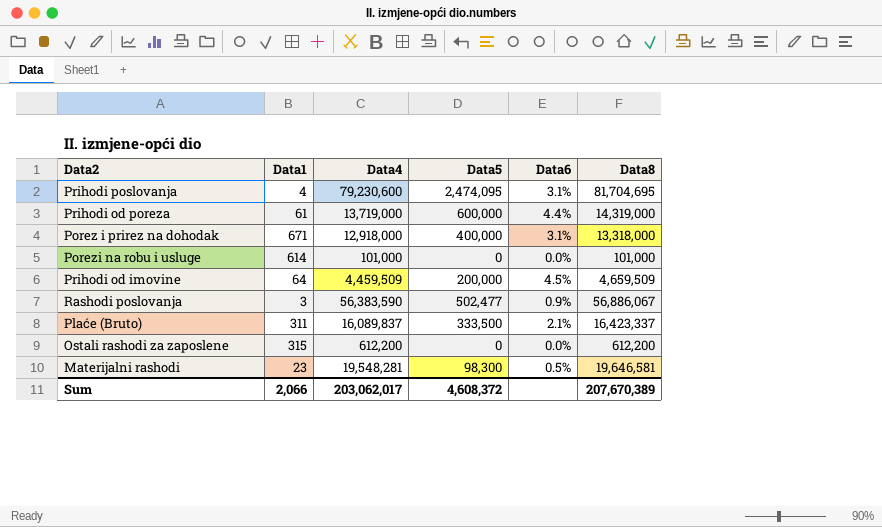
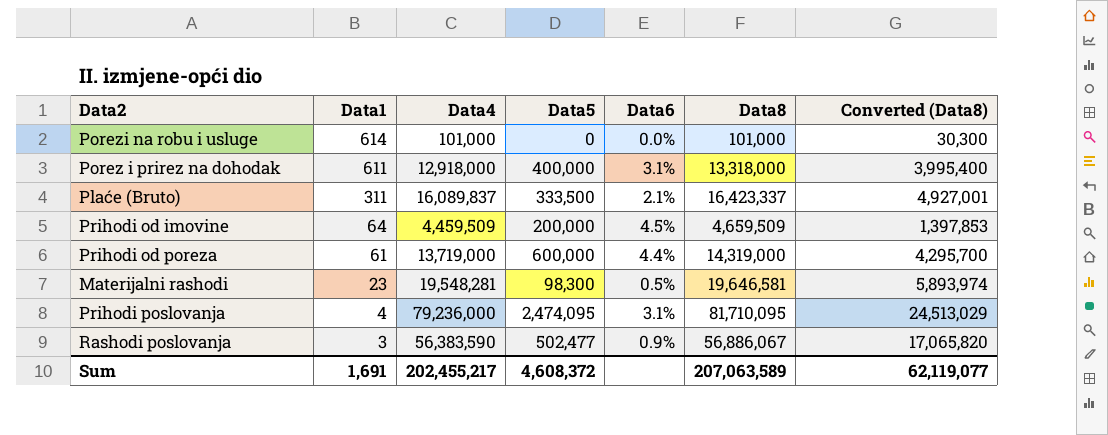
row order: none -> Data1 descending
column Converted (Data8) | formula: none -> [Data8] * 0.3
row Ostali rashodi za zaposlene: 315 | 612,200 | 0 | 0.0% | 612,200 -> none
Porez i prirez na dohodak | Data1: 671 -> 611
Prihodi poslovanja | Data4: 79,230,600 -> 79,236,000
Prihodi poslovanja | Data8: 81,704,695 -> 81,710,095
Sum | Data1: 2,066 -> 1,691
Sum | Data4: 203,062,017 -> 202,455,217
Sum | Data8: 207,670,389 -> 207,063,589

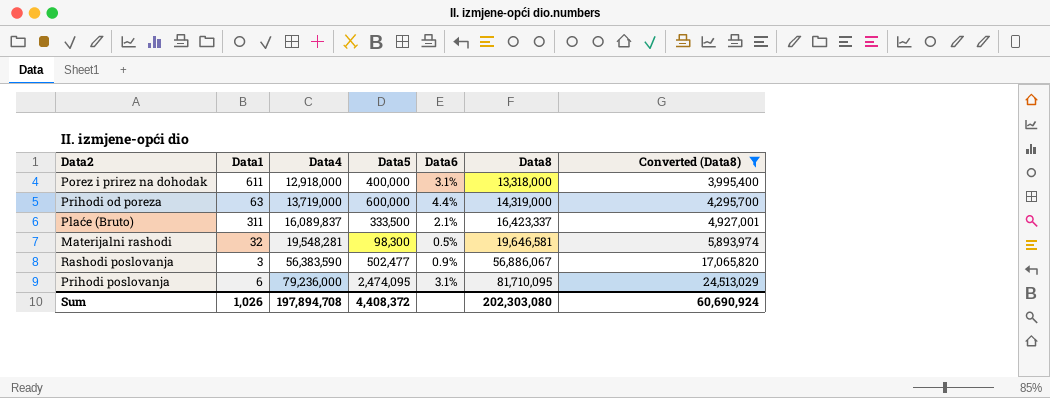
filter: none -> Converted (Data8) >= 3,995,400
row order: Data1 descending -> Data4 ascending
Prihodi od poreza | Data1: 61 -> 63
Materijalni rashodi | Data1: 23 -> 32
Prihodi poslovanja | Data1: 4 -> 6
Sum | Data1: 1,691 -> 1,026
Sum | Data4: 202,455,217 -> 197,894,708
Sum | Data5: 4,608,372 -> 4,408,372
Sum | Data8: 207,063,589 -> 202,303,080
Sum | Converted (Data8): 62,119,077 -> 60,690,924

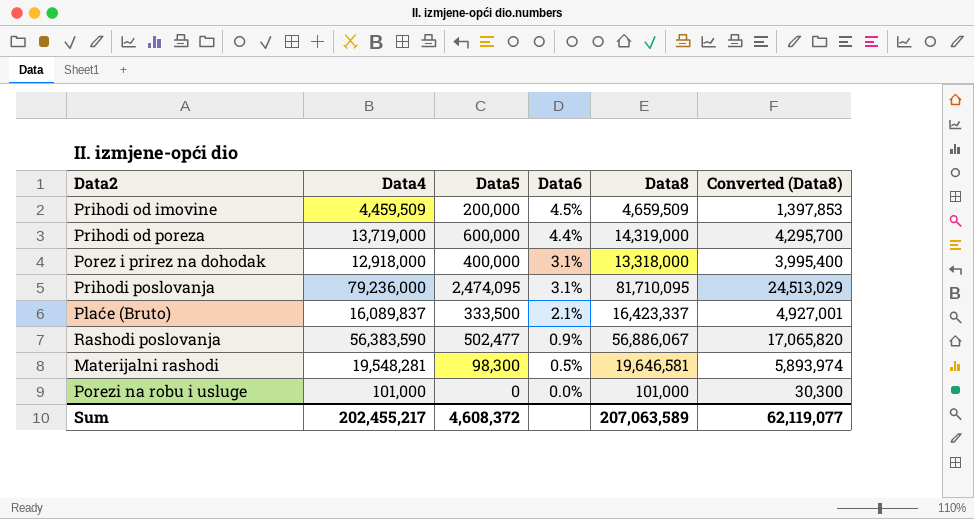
filter: Converted (Data8) >= 3,995,400 -> none
row order: Data4 ascending -> Data6 descending
column Data1 | position: 2 -> none
Sum | Data4: 197,894,708 -> 202,455,217
Sum | Data5: 4,408,372 -> 4,608,372
Sum | Data8: 202,303,080 -> 207,063,589
Sum | Converted (Data8): 60,690,924 -> 62,119,077

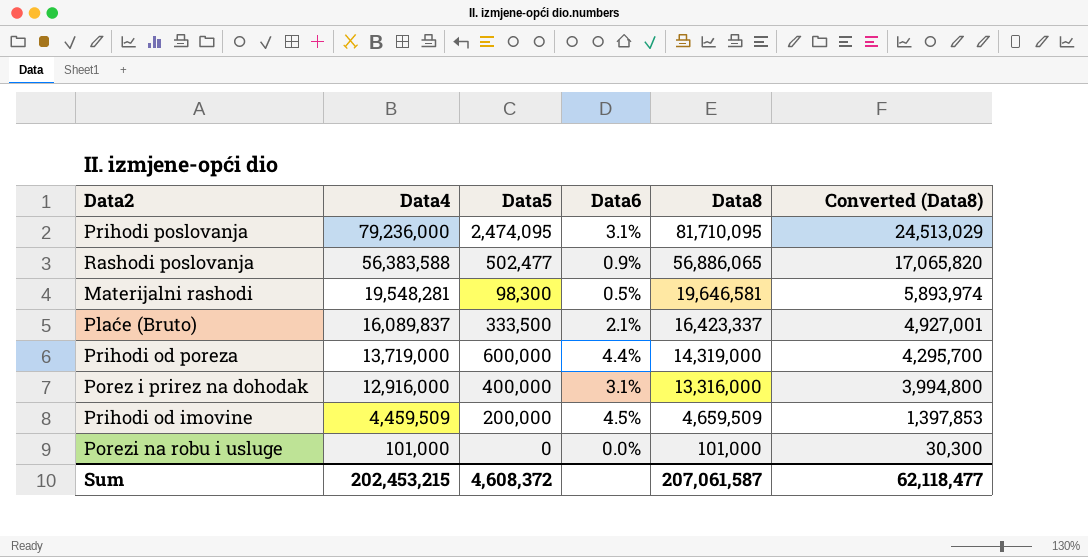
row order: Data6 descending -> Data4 descending
Rashodi poslovanja | Data4: 56,383,590 -> 56,383,588
Rashodi poslovanja | Data8: 56,886,067 -> 56,886,065
Porez i prirez na dohodak | Data4: 12,918,000 -> 12,916,000
Porez i prirez na dohodak | Data8: 13,318,000 -> 13,316,000
Porez i prirez na dohodak | Converted (Data8): 3,995,400 -> 3,994,800
Sum | Data4: 202,455,217 -> 202,453,215
Sum | Data8: 207,063,589 -> 207,061,587
Sum | Converted (Data8): 62,119,077 -> 62,118,477

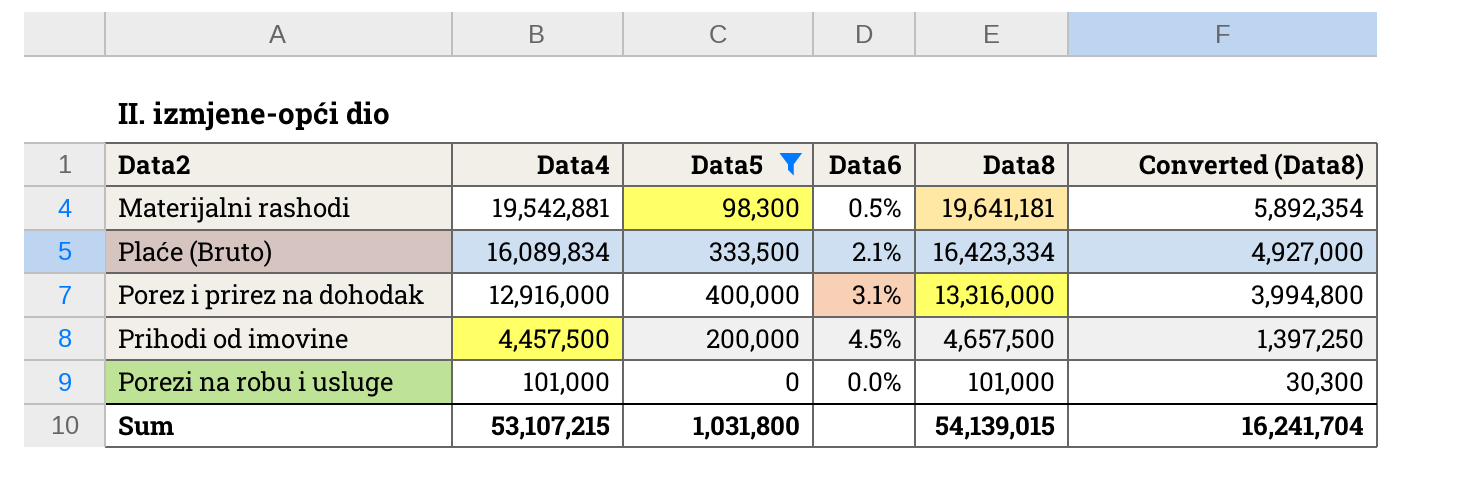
filter: none -> Data5 <= 400,000
Materijalni rashodi | Data4: 19,548,281 -> 19,542,881
Materijalni rashodi | Data8: 19,646,581 -> 19,641,181
Materijalni rashodi | Converted (Data8): 5,893,974 -> 5,892,354
Plaće (Bruto) | Data4: 16,089,837 -> 16,089,834
Plaće (Bruto) | Data8: 16,423,337 -> 16,423,334
Plaće (Bruto) | Converted (Data8): 4,927,001 -> 4,927,000
Prihodi od imovine | Data4: 4,459,509 -> 4,457,500
Prihodi od imovine | Data8: 4,659,509 -> 4,657,500
Prihodi od imovine | Converted (Data8): 1,397,853 -> 1,397,250
Sum | Data4: 202,453,215 -> 53,107,215
Sum | Data5: 4,608,372 -> 1,031,800
Sum | Data8: 207,061,587 -> 54,139,015
Sum | Converted (Data8): 62,118,477 -> 16,241,704

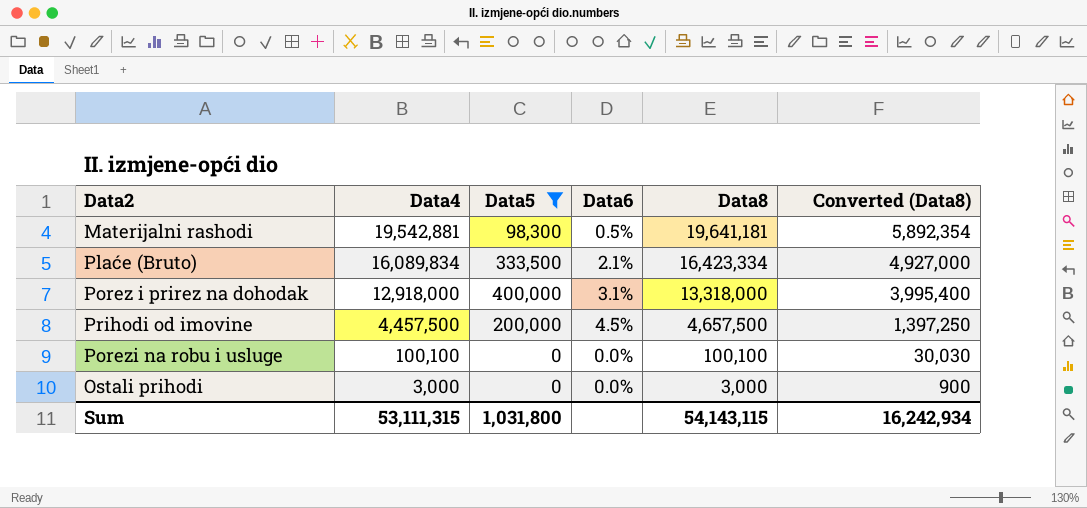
Porez i prirez na dohodak | Data4: 12,916,000 -> 12,918,000
Porez i prirez na dohodak | Data8: 13,316,000 -> 13,318,000
Porez i prirez na dohodak | Converted (Data8): 3,994,800 -> 3,995,400
Porezi na robu i usluge | Data4: 101,000 -> 100,100
Porezi na robu i usluge | Data8: 101,000 -> 100,100
Porezi na robu i usluge | Converted (Data8): 30,300 -> 30,030
row Ostali prihodi: none -> 3,000 | 0 | 0.0% | 3,000 | 900
Sum | Data4: 53,107,215 -> 53,111,315
Sum | Data8: 54,139,015 -> 54,143,115
Sum | Converted (Data8): 16,241,704 -> 16,242,934

